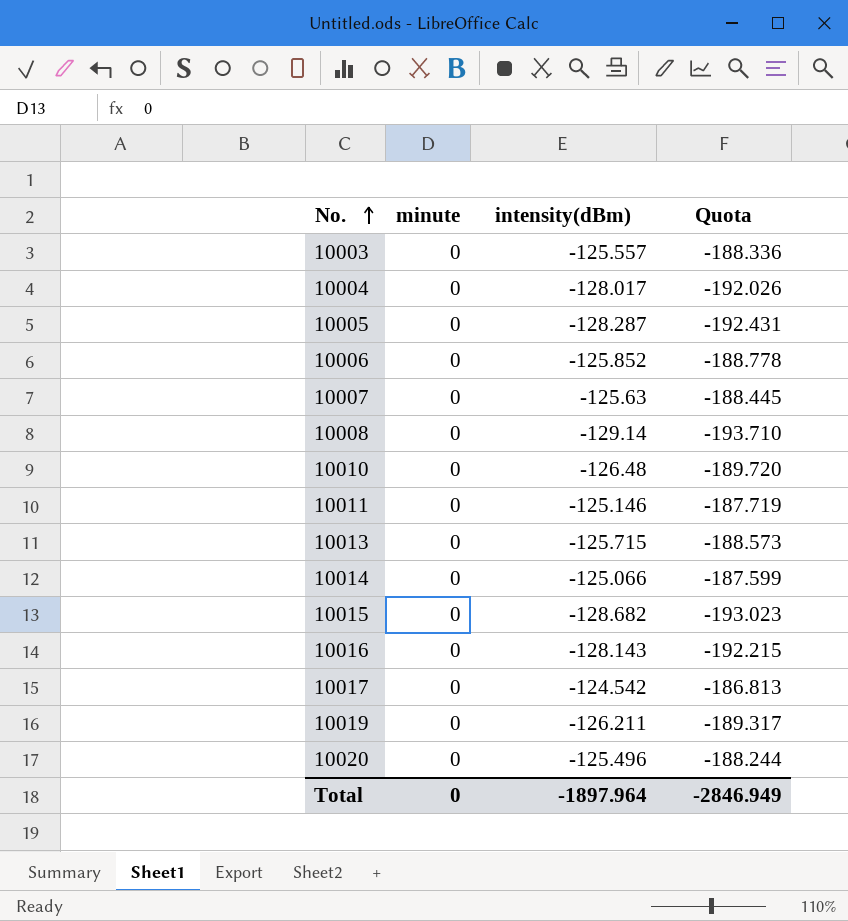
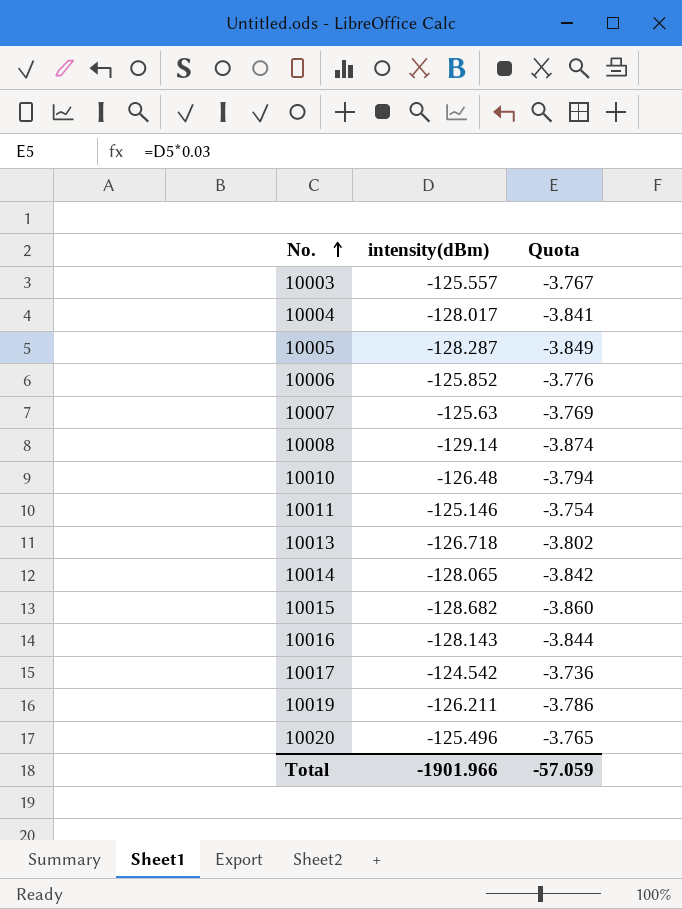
column minute | position: 2 -> none
column Quota | formula: [intensity(dBm)] * 1.5 -> [intensity(dBm)] * 0.03
10013 | intensity(dBm): -125.715 -> -126.718
10014 | intensity(dBm): -125.066 -> -128.065
Total | intensity(dBm): -1897.964 -> -1901.966
Total | Quota: -2846.949 -> -57.059

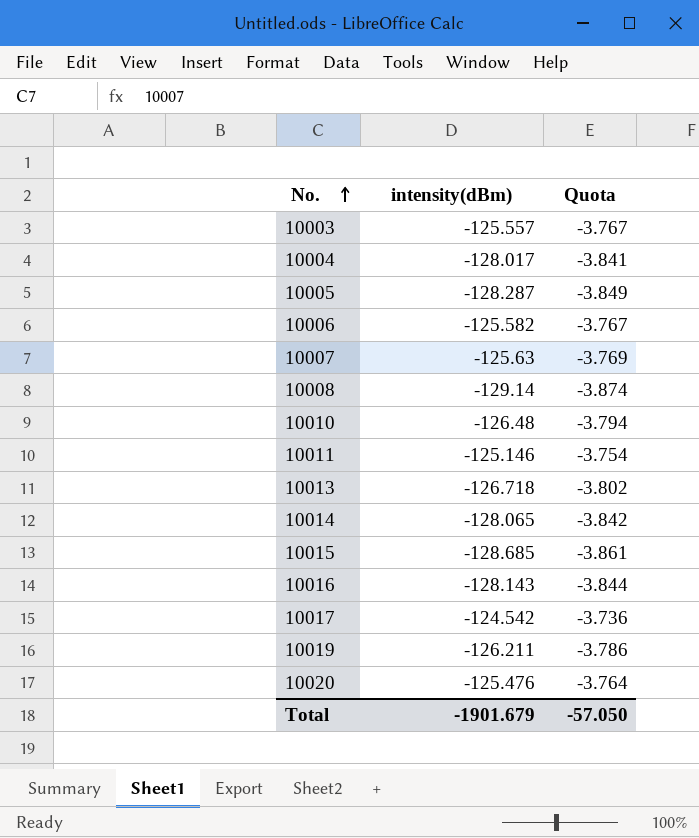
10006 | intensity(dBm): -125.852 -> -125.582
10006 | Quota: -3.776 -> -3.767
10015 | intensity(dBm): -128.682 -> -128.685
10015 | Quota: -3.860 -> -3.861
10020 | intensity(dBm): -125.496 -> -125.476
10020 | Quota: -3.765 -> -3.764
Total | intensity(dBm): -1901.966 -> -1901.679
Total | Quota: -57.059 -> -57.050

